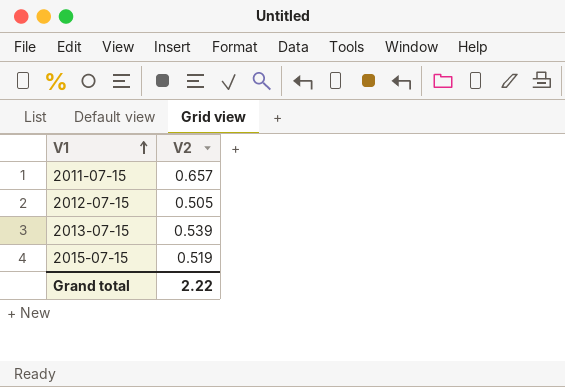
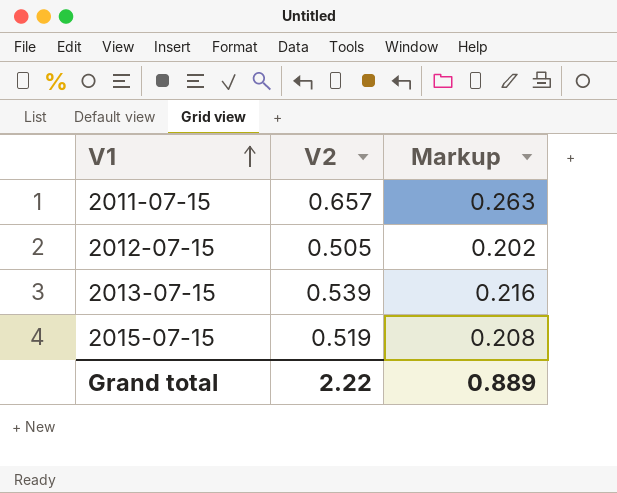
column Markup | formula: none -> [V2] * 0.4

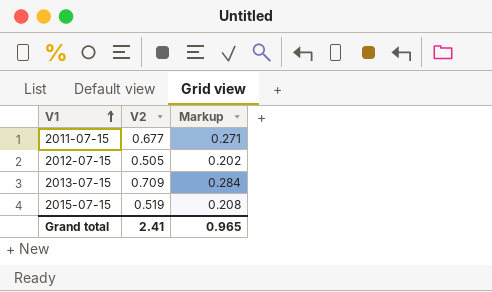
2011-07-15 | V2: 0.657 -> 0.677
2011-07-15 | Markup: 0.263 -> 0.271
2013-07-15 | V2: 0.539 -> 0.709
2013-07-15 | Markup: 0.216 -> 0.284
Grand total | V2: 2.22 -> 2.41
Grand total | Markup: 0.889 -> 0.965

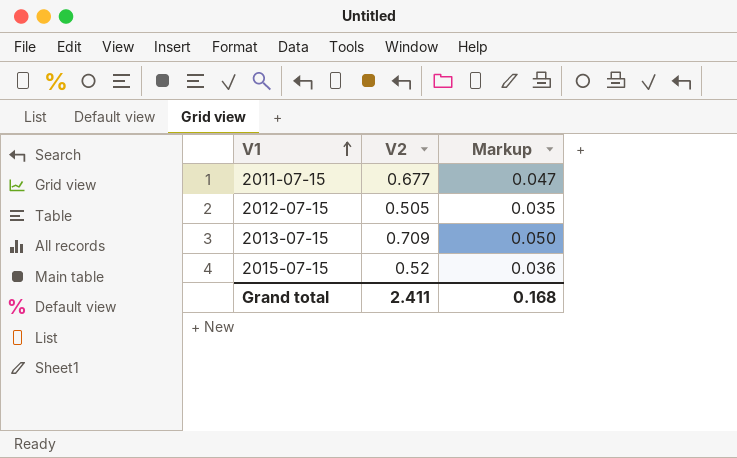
column Markup | formula: [V2] * 0.4 -> [V2] * 0.07
2015-07-15 | V2: 0.519 -> 0.52
Grand total | V2: 2.41 -> 2.411
Grand total | Markup: 0.965 -> 0.168

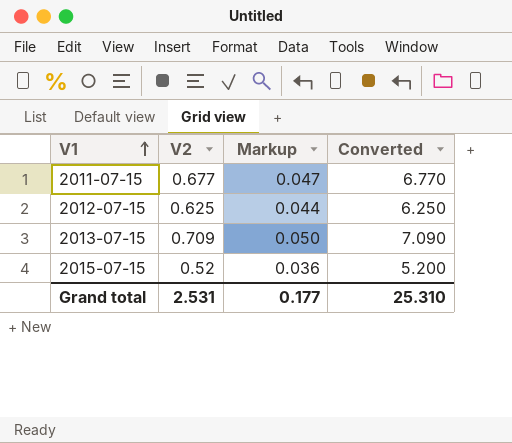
column Converted | formula: none -> [V2] * 10
2012-07-15 | V2: 0.505 -> 0.625
2012-07-15 | Markup: 0.035 -> 0.044
Grand total | V2: 2.411 -> 2.531
Grand total | Markup: 0.168 -> 0.177

